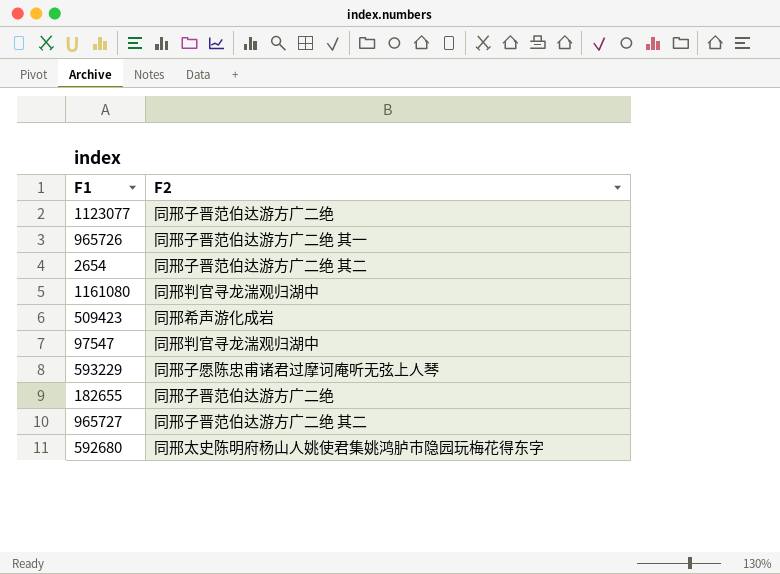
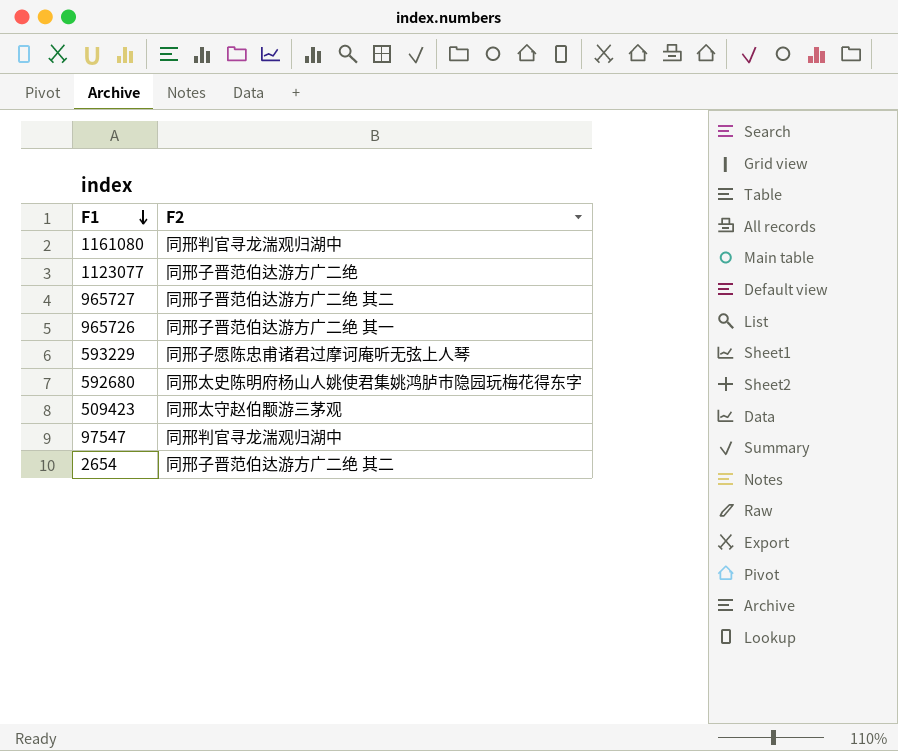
row order: none -> F1 descending
row 182655: 同邢子晋范伯达游方广二绝 -> none
509423 | F2: 同邢希声游化成岩 -> 同邢太守赵伯颙游三茅观

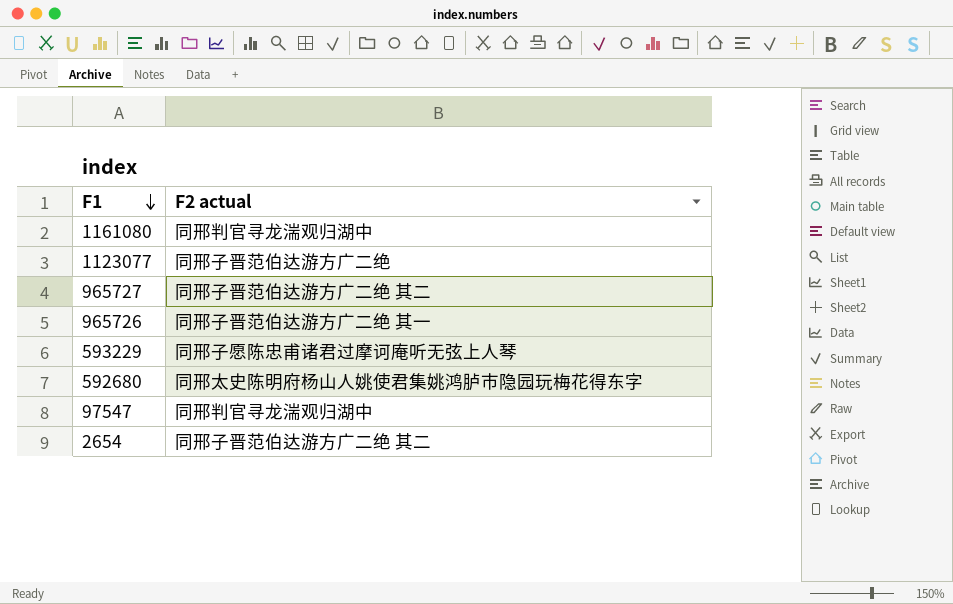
column name: F2 -> F2 actual
row 509423: 同邢太守赵伯颙游三茅观 -> none

